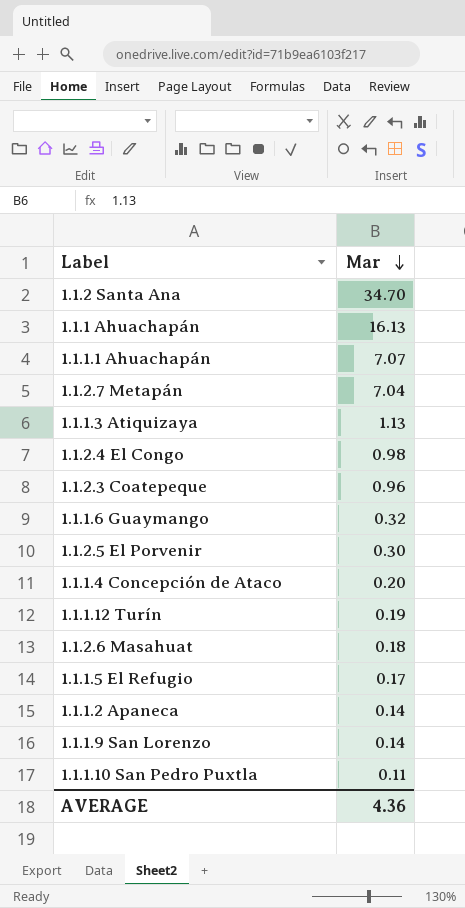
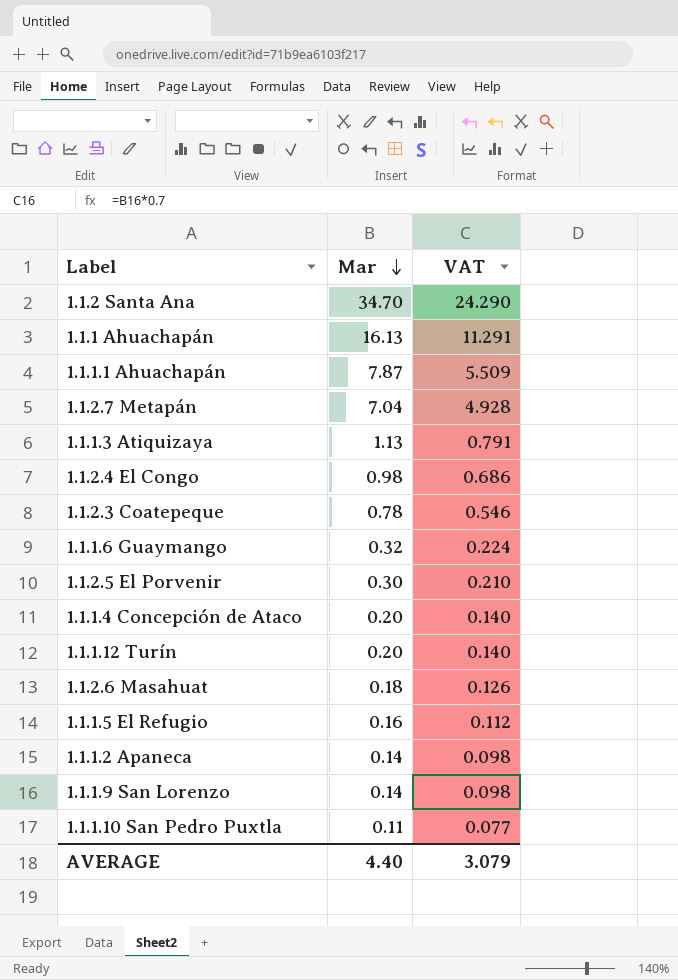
column VAT | formula: none -> [Mar] * 0.7
1.1.1.1 Ahuachapán | Mar: 7.07 -> 7.87
1.1.2.3 Coatepeque | Mar: 0.96 -> 0.78
1.1.1.12 Turín | Mar: 0.19 -> 0.20
1.1.1.5 El Refugio | Mar: 0.17 -> 0.16
AVERAGE | Mar: 4.36 -> 4.40

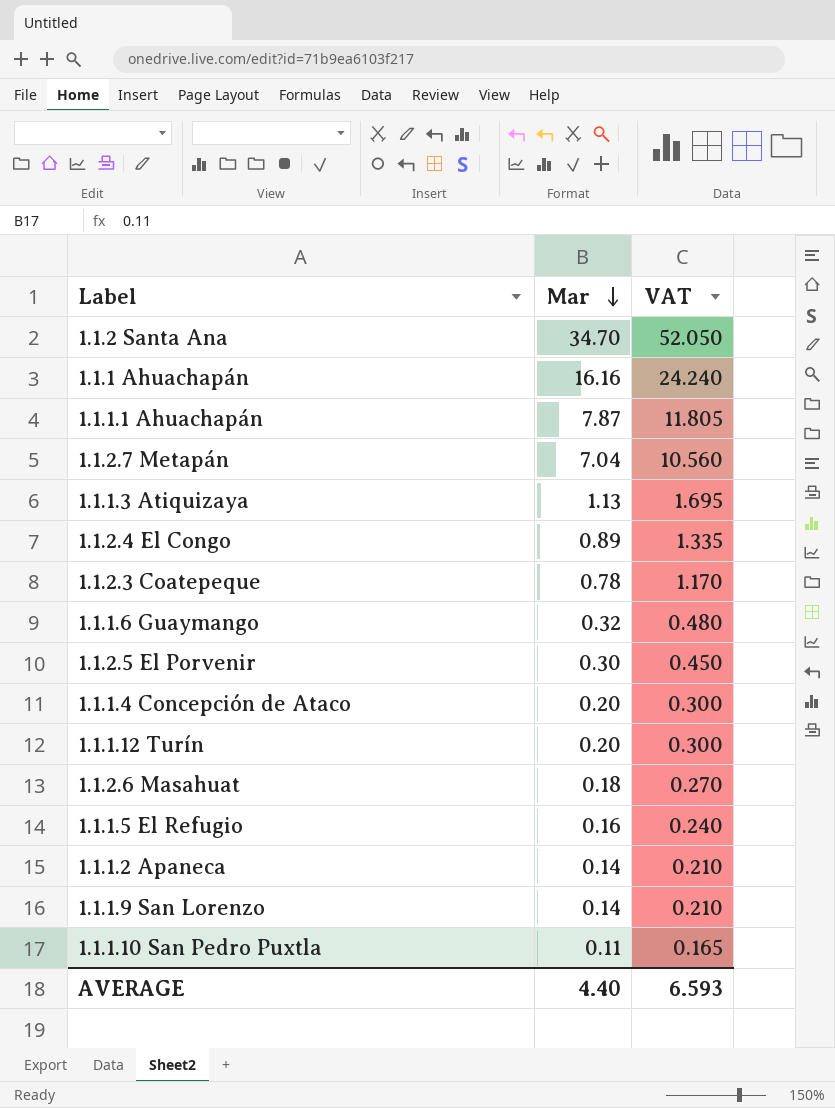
column VAT | formula: [Mar] * 0.7 -> [Mar] * 1.5
1.1.1 Ahuachapán | Mar: 16.13 -> 16.16
1.1.2.4 El Congo | Mar: 0.98 -> 0.89
AVERAGE | VAT: 3.079 -> 6.593

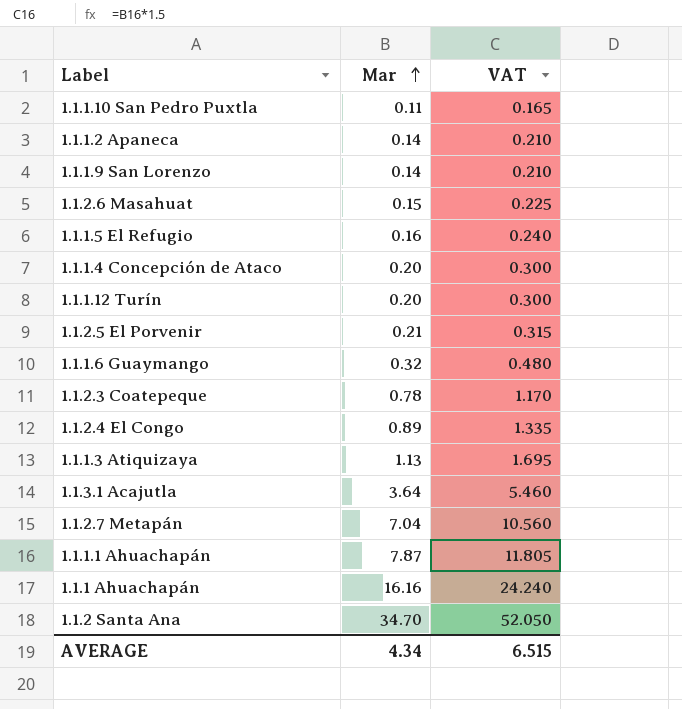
row order: Mar descending -> Mar ascending
1.1.2.6 Masahuat | Mar: 0.18 -> 0.15
1.1.2.6 Masahuat | VAT: 0.270 -> 0.225
1.1.2.5 El Porvenir | Mar: 0.30 -> 0.21
1.1.2.5 El Porvenir | VAT: 0.450 -> 0.315
row 1.1.3.1 Acajutla: none -> 3.64 | 5.460
AVERAGE | Mar: 4.40 -> 4.34
AVERAGE | VAT: 6.593 -> 6.515

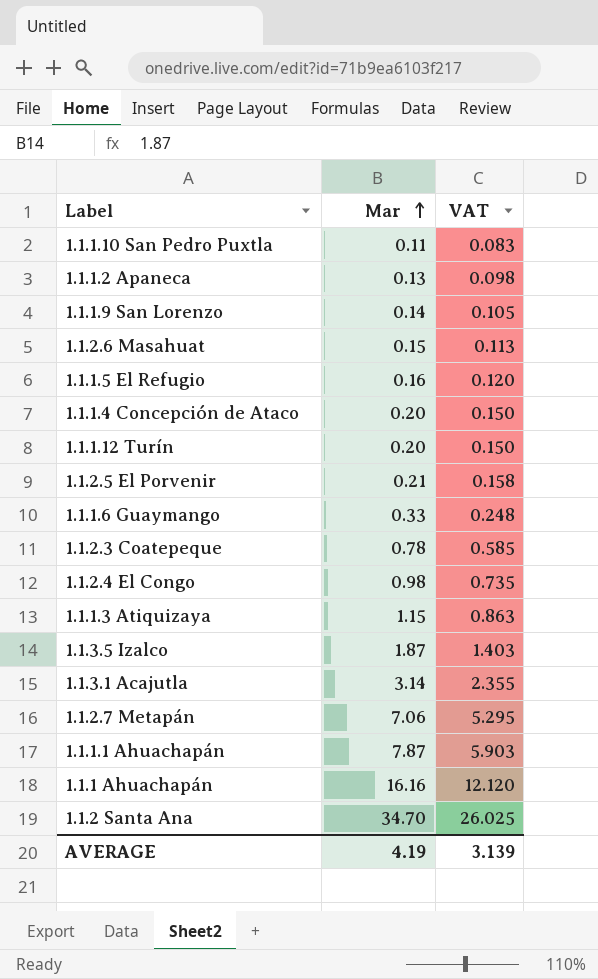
column VAT | formula: [Mar] * 1.5 -> [Mar] * 0.75
1.1.1.2 Apaneca | Mar: 0.14 -> 0.13
1.1.1.6 Guaymango | Mar: 0.32 -> 0.33
1.1.2.4 El Congo | Mar: 0.89 -> 0.98
1.1.1.3 Atiquizaya | Mar: 1.13 -> 1.15
row 1.1.3.5 Izalco: none -> 1.87 | 1.403
1.1.3.1 Acajutla | Mar: 3.64 -> 3.14
1.1.2.7 Metapán | Mar: 7.04 -> 7.06
AVERAGE | Mar: 4.34 -> 4.19
AVERAGE | VAT: 6.515 -> 3.139

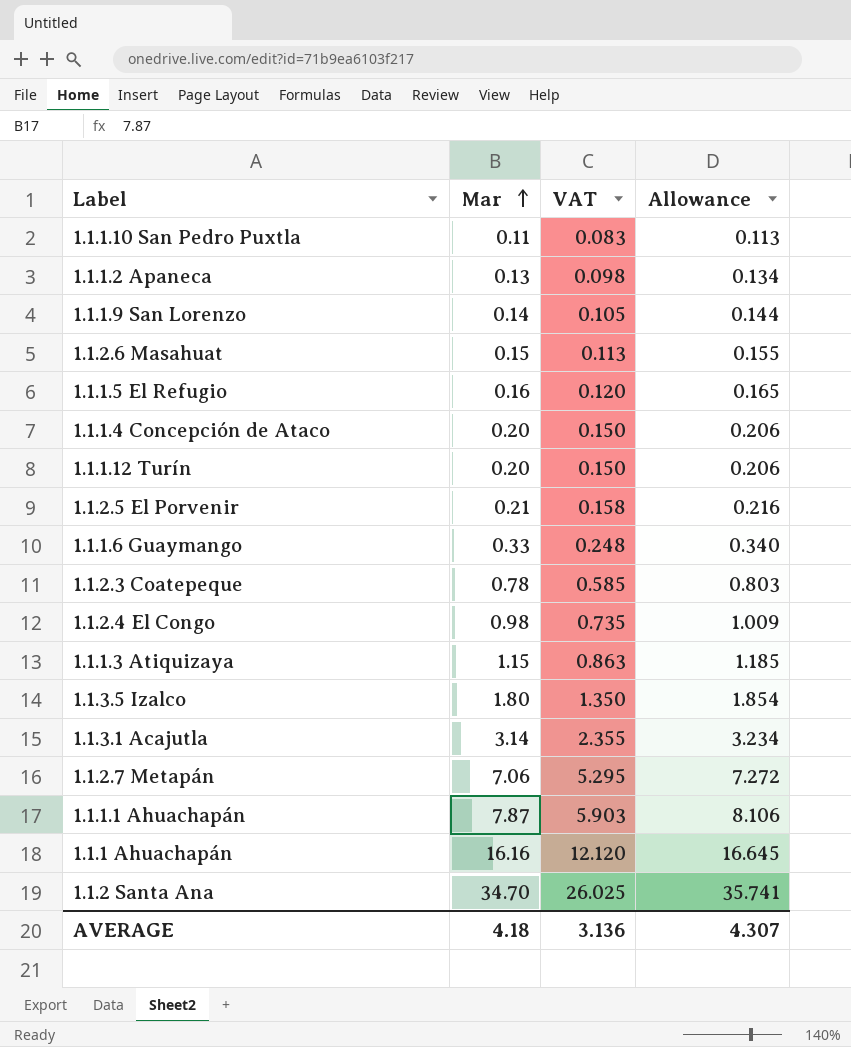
column Allowance | formula: none -> [Mar] * 1.03
1.1.3.5 Izalco | Mar: 1.87 -> 1.80
1.1.3.5 Izalco | VAT: 1.403 -> 1.350
AVERAGE | Mar: 4.19 -> 4.18
AVERAGE | VAT: 3.139 -> 3.136

